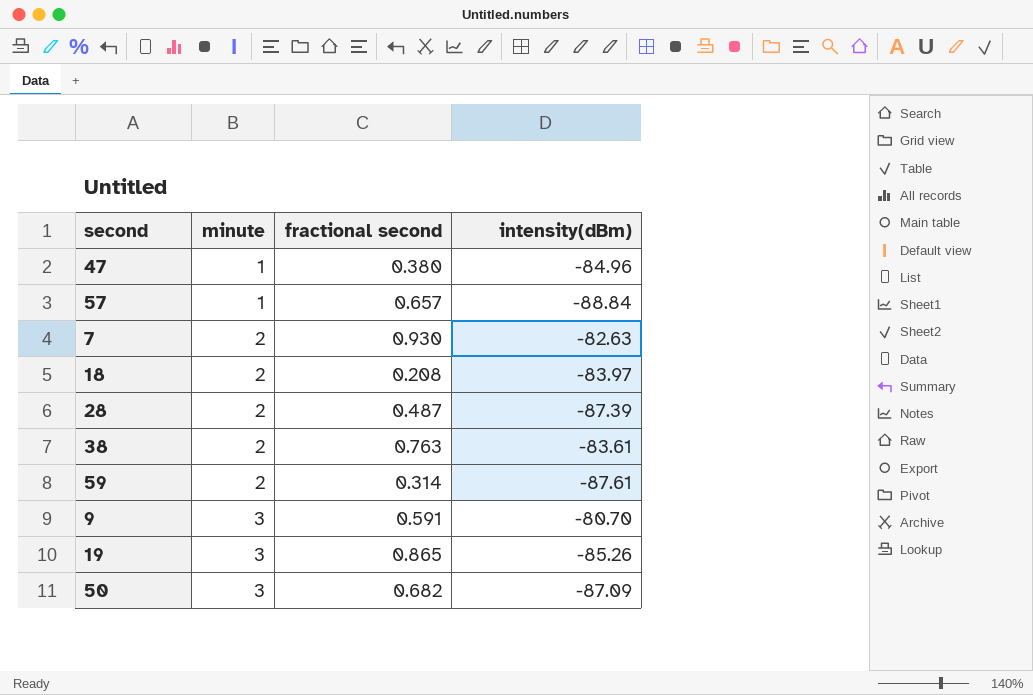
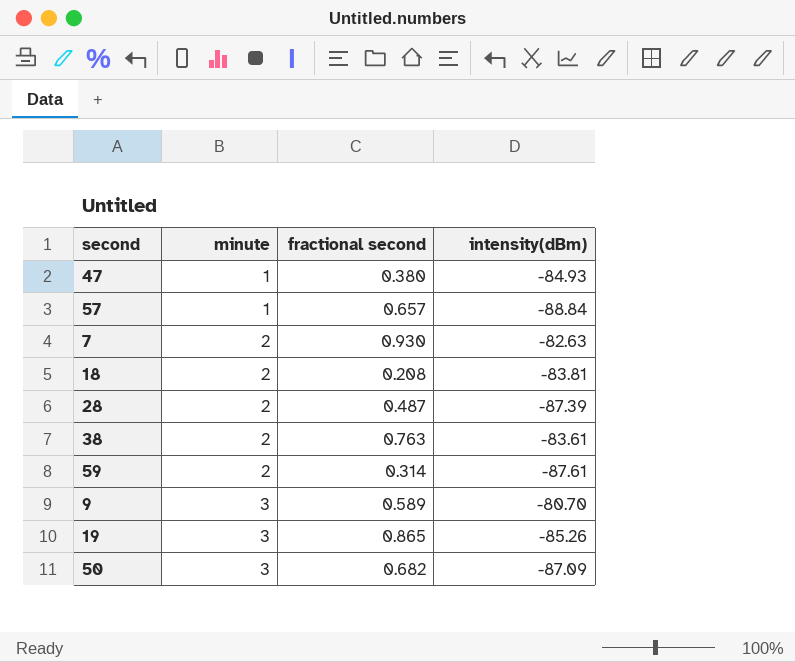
47 | intensity(dBm): -84.96 -> -84.93
18 | intensity(dBm): -83.97 -> -83.81
9 | fractional second: 0.591 -> 0.589

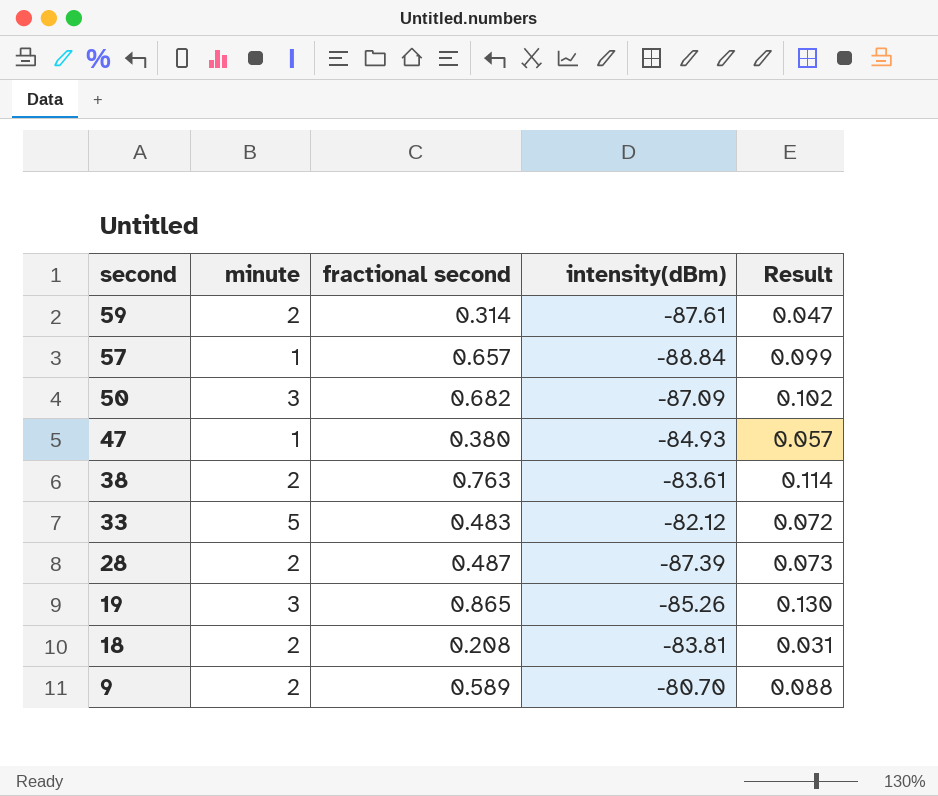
row order: minute ascending -> second descending
column Result | formula: none -> [fractional second] * 0.15
row 7: 2 | 0.930 | -82.63 -> none
row 33: none -> 5 | 0.483 | -82.12 | 0.072
9 | minute: 3 -> 2

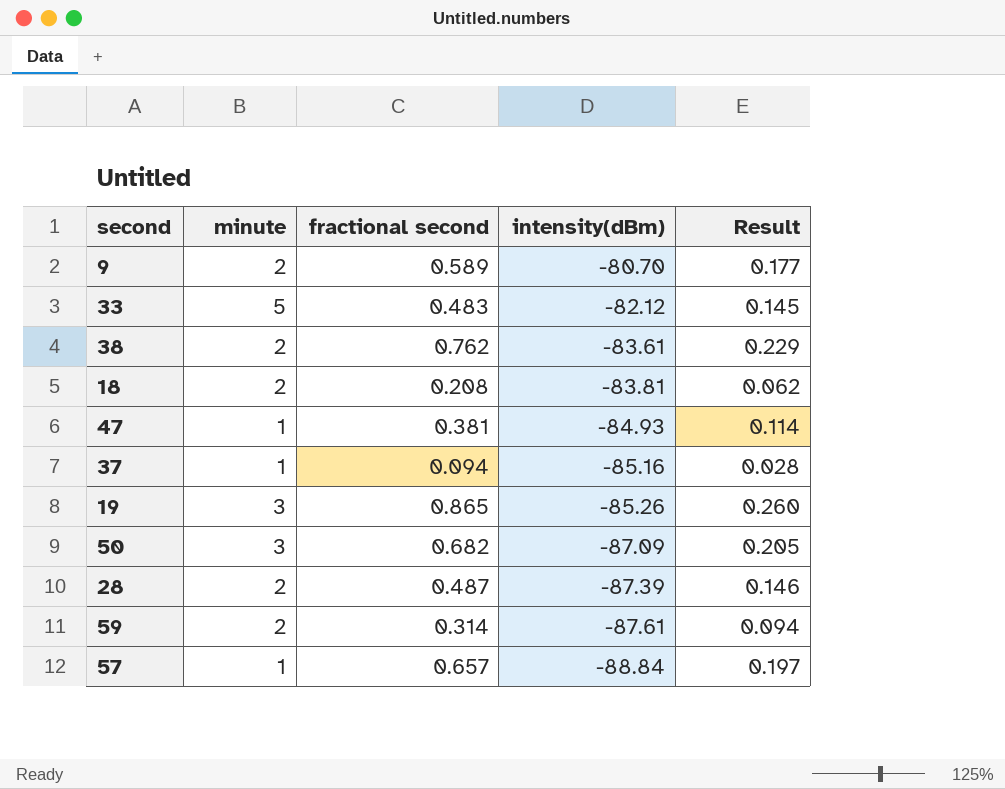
row order: second descending -> intensity(dBm) descending
column Result | formula: [fractional second] * 0.15 -> [fractional second] * 0.3
38 | fractional second: 0.763 -> 0.762
47 | fractional second: 0.380 -> 0.381
row 37: none -> 1 | 0.094 | -85.16 | 0.028

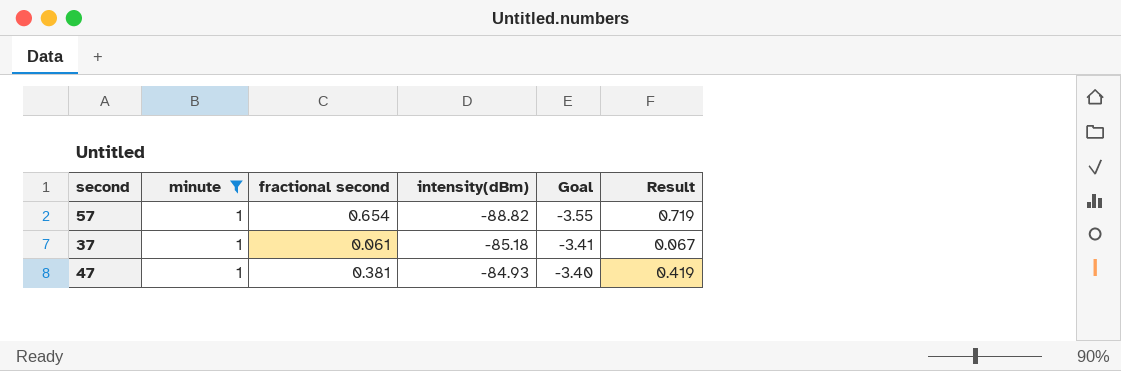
filter: none -> minute = 1
row order: intensity(dBm) descending -> intensity(dBm) ascending
column Goal | formula: none -> [intensity(dBm)] * 0.04
column Result | formula: [fractional second] * 0.3 -> [fractional second] * 1.1
57 | fractional second: 0.657 -> 0.654
57 | intensity(dBm): -88.84 -> -88.82
37 | fractional second: 0.094 -> 0.061
37 | intensity(dBm): -85.16 -> -85.18

